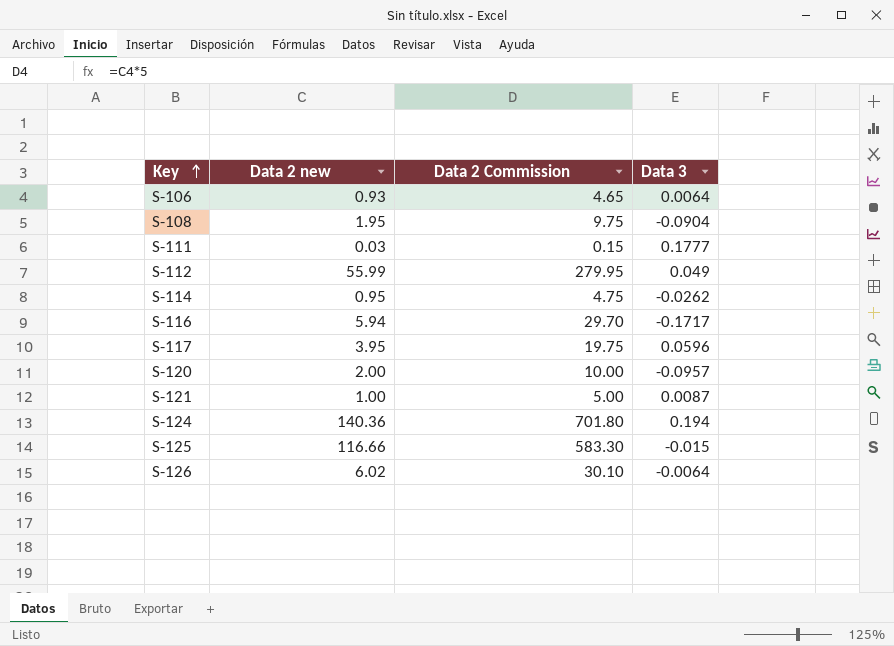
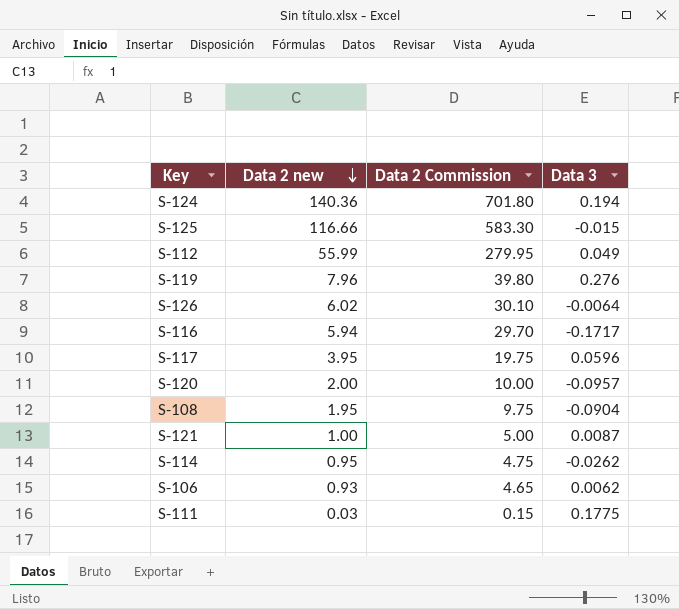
row order: Key ascending -> Data 2 new descending
row S-119: none -> 7.96 | 39.80 | 0.276
S-106 | Data 3: 0.0064 -> 0.0062
S-111 | Data 3: 0.1777 -> 0.1775

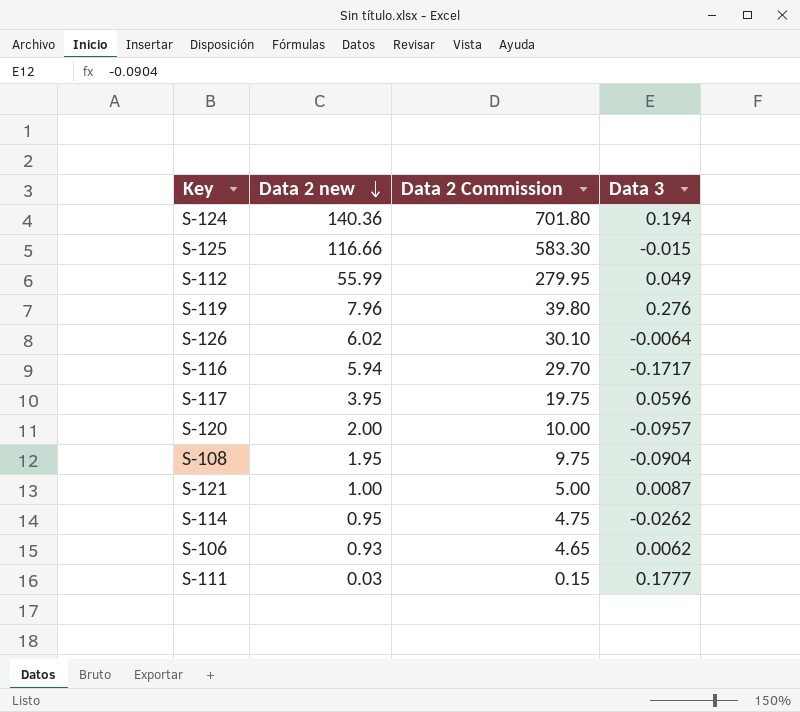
S-111 | Data 3: 0.1775 -> 0.1777

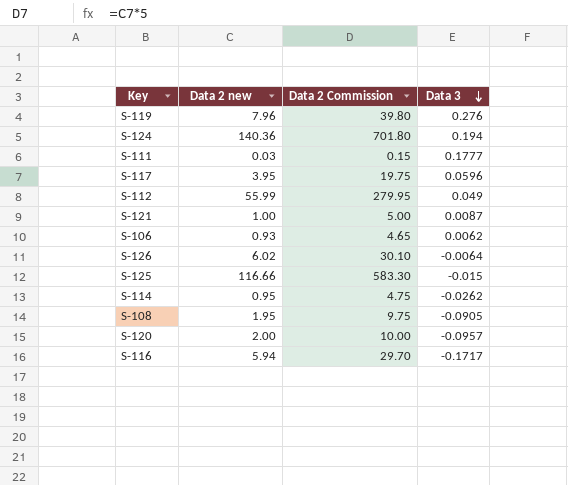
row order: Data 2 new descending -> Data 3 descending
S-108 | Data 3: -0.0904 -> -0.0905

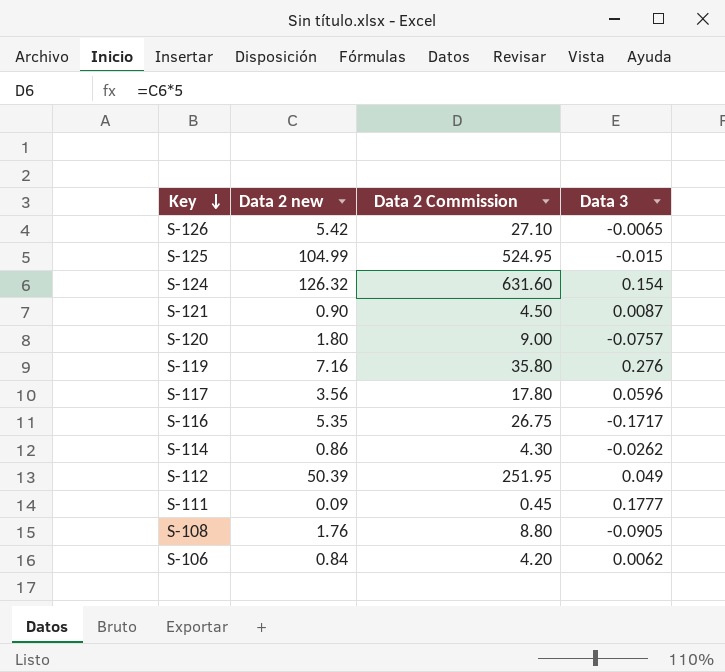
row order: Data 3 descending -> Key descending
S-126 | Data 2 new: 6.02 -> 5.42
S-126 | Data 2 Commission: 30.10 -> 27.10
S-126 | Data 3: -0.0064 -> -0.0065
S-125 | Data 2 new: 116.66 -> 104.99
S-125 | Data 2 Commission: 583.30 -> 524.95
S-124 | Data 2 new: 140.36 -> 126.32
S-124 | Data 2 Commission: 701.80 -> 631.60
S-124 | Data 3: 0.194 -> 0.154
S-121 | Data 2 new: 1.00 -> 0.90
S-121 | Data 2 Commission: 5.00 -> 4.50
S-120 | Data 2 new: 2.00 -> 1.80
S-120 | Data 2 Commission: 10.00 -> 9.00
S-120 | Data 3: -0.0957 -> -0.0757
S-119 | Data 2 new: 7.96 -> 7.16
S-119 | Data 2 Commission: 39.80 -> 35.80
S-117 | Data 2 new: 3.95 -> 3.56
S-117 | Data 2 Commission: 19.75 -> 17.80
S-116 | Data 2 new: 5.94 -> 5.35
S-116 | Data 2 Commission: 29.70 -> 26.75
S-114 | Data 2 new: 0.95 -> 0.86
S-114 | Data 2 Commission: 4.75 -> 4.30
S-112 | Data 2 new: 55.99 -> 50.39
S-112 | Data 2 Commission: 279.95 -> 251.95
S-111 | Data 2 new: 0.03 -> 0.09
S-111 | Data 2 Commission: 0.15 -> 0.45
S-108 | Data 2 new: 1.95 -> 1.76
S-108 | Data 2 Commission: 9.75 -> 8.80
S-106 | Data 2 new: 0.93 -> 0.84
S-106 | Data 2 Commission: 4.65 -> 4.20

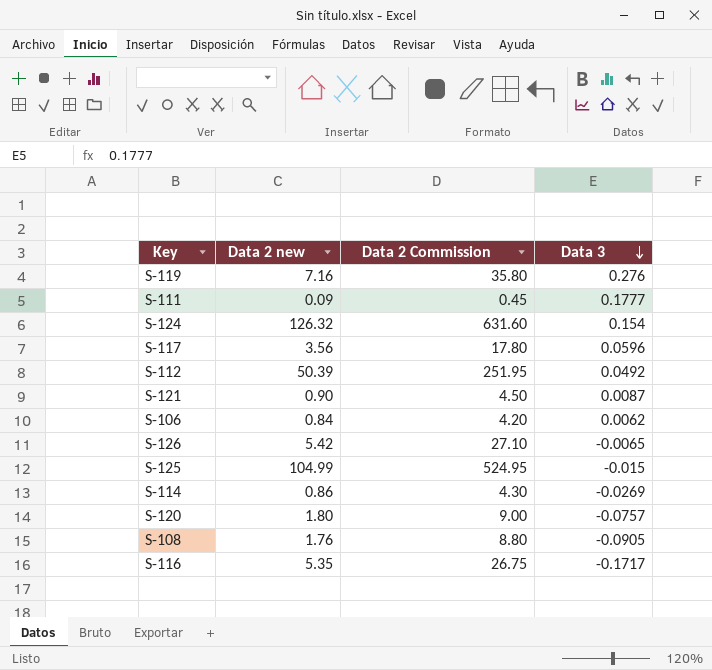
row order: Key descending -> Data 3 descending
S-112 | Data 3: 0.049 -> 0.0492
S-114 | Data 3: -0.0262 -> -0.0269

